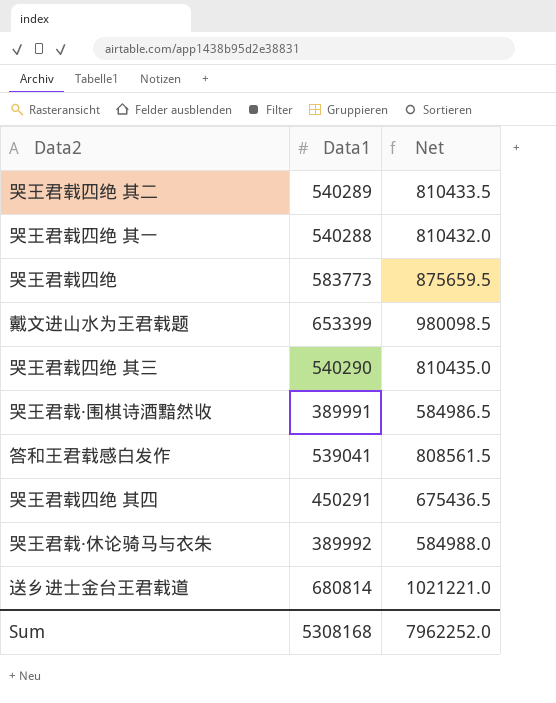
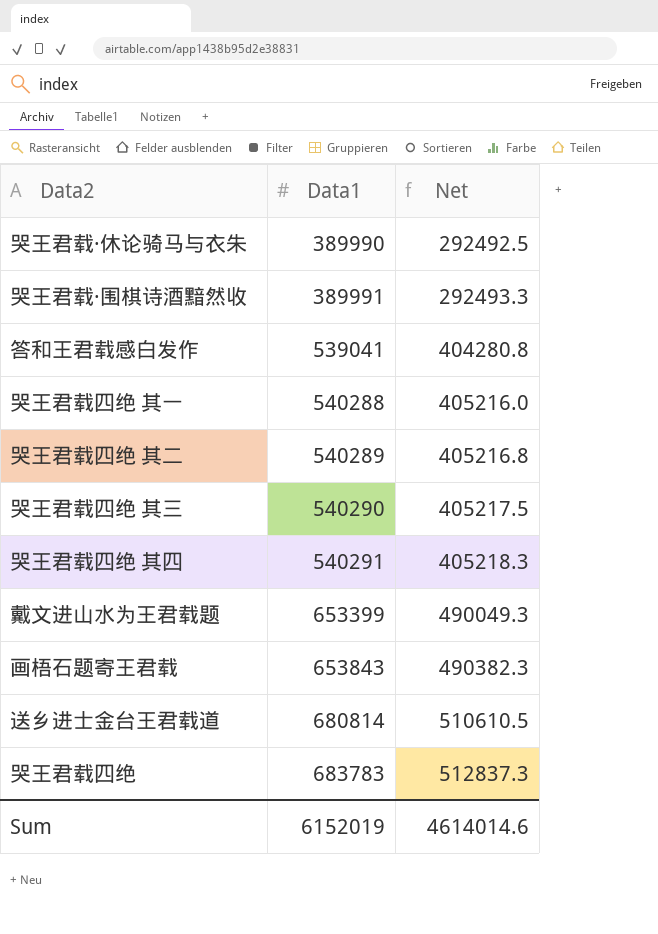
row order: none -> Data1 ascending
column Net | formula: [Data1] * 1.5 -> [Data1] * 0.75
哭王君载·休论骑马与衣朱 | Data1: 389992 -> 389990
哭王君载四绝 其四 | Data1: 450291 -> 540291
row 画梧石题寄王君载: none -> 653843 | 490382.3
哭王君载四绝 | Data1: 583773 -> 683783
Sum | Data1: 5308168 -> 6152019
Sum | Net: 7962252.0 -> 4614014.6

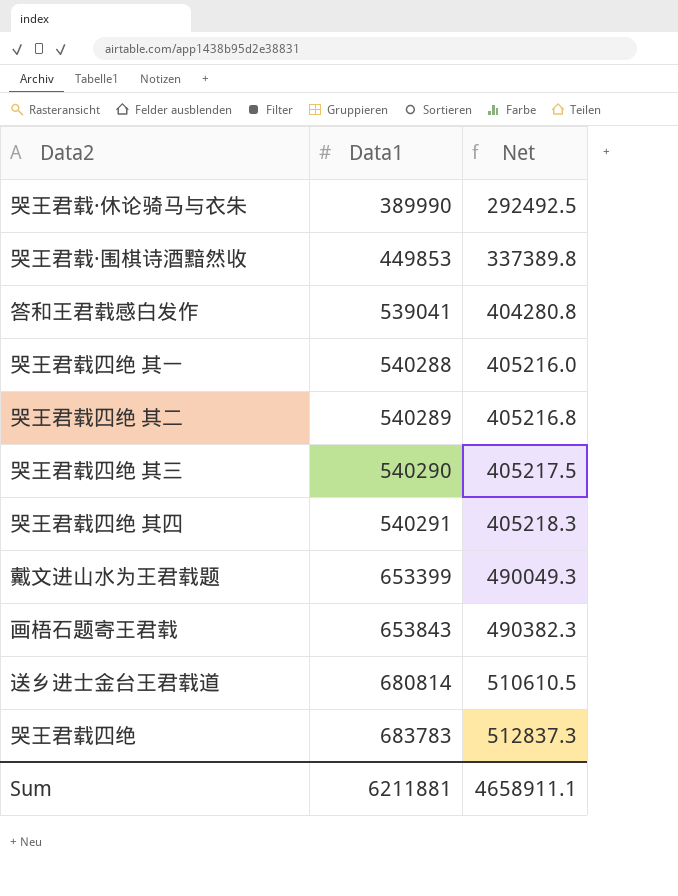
哭王君载·围棋诗酒黯然收 | Data1: 389991 -> 449853
哭王君载·围棋诗酒黯然收 | Net: 292493.3 -> 337389.8
Sum | Data1: 6152019 -> 6211881
Sum | Net: 4614014.6 -> 4658911.1

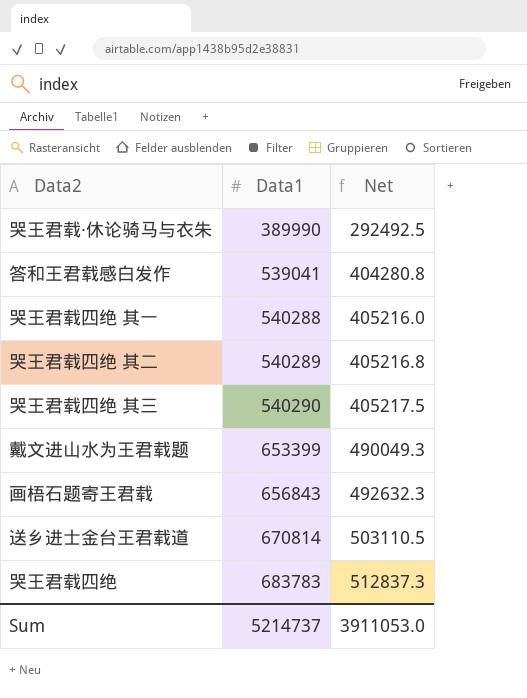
row 哭王君载·围棋诗酒黯然收: 449853 | 337389.8 -> none
row 哭王君载四绝 其四: 540291 | 405218.3 -> none
画梧石题寄王君载 | Data1: 653843 -> 656843
画梧石题寄王君载 | Net: 490382.3 -> 492632.3
送乡进士金台王君载道 | Data1: 680814 -> 670814
送乡进士金台王君载道 | Net: 510610.5 -> 503110.5
Sum | Data1: 6211881 -> 5214737
Sum | Net: 4658911.1 -> 3911053.0

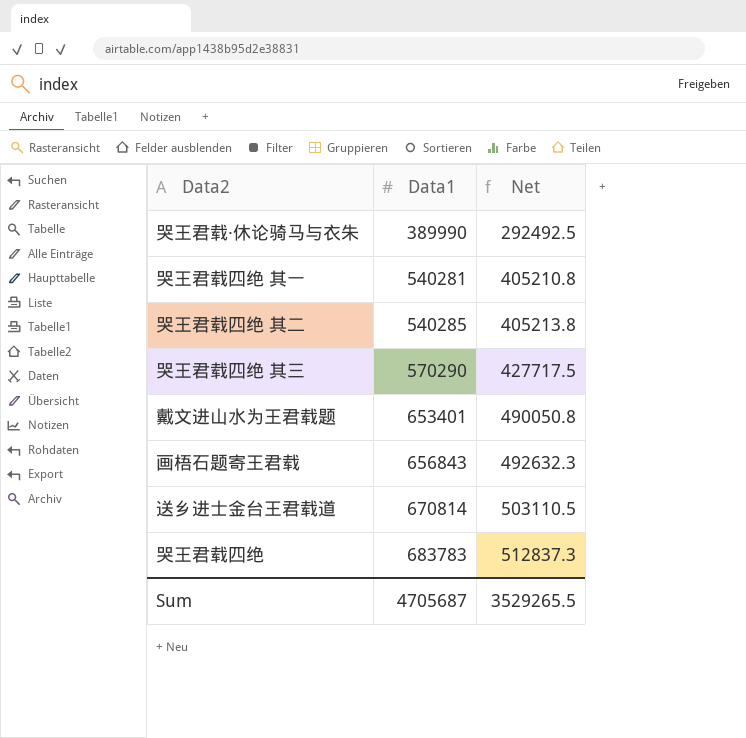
row 答和王君载感白发作: 539041 | 404280.8 -> none
哭王君载四绝 其一 | Data1: 540288 -> 540281
哭王君载四绝 其一 | Net: 405216.0 -> 405210.8
哭王君载四绝 其二 | Data1: 540289 -> 540285
哭王君载四绝 其二 | Net: 405216.8 -> 405213.8
哭王君载四绝 其三 | Data1: 540290 -> 570290
哭王君载四绝 其三 | Net: 405217.5 -> 427717.5
戴文进山水为王君载题 | Data1: 653399 -> 653401
戴文进山水为王君载题 | Net: 490049.3 -> 490050.8
Sum | Data1: 5214737 -> 4705687
Sum | Net: 3911053.0 -> 3529265.5

